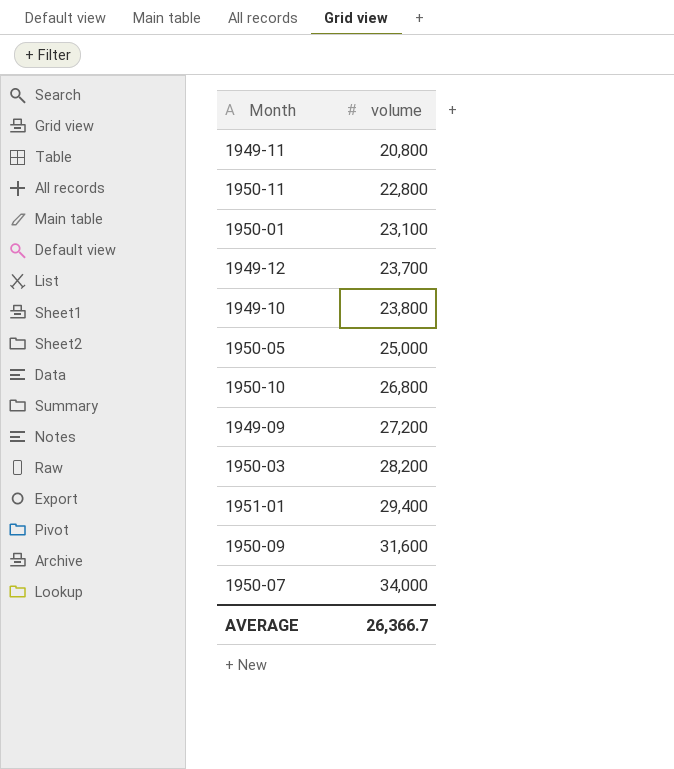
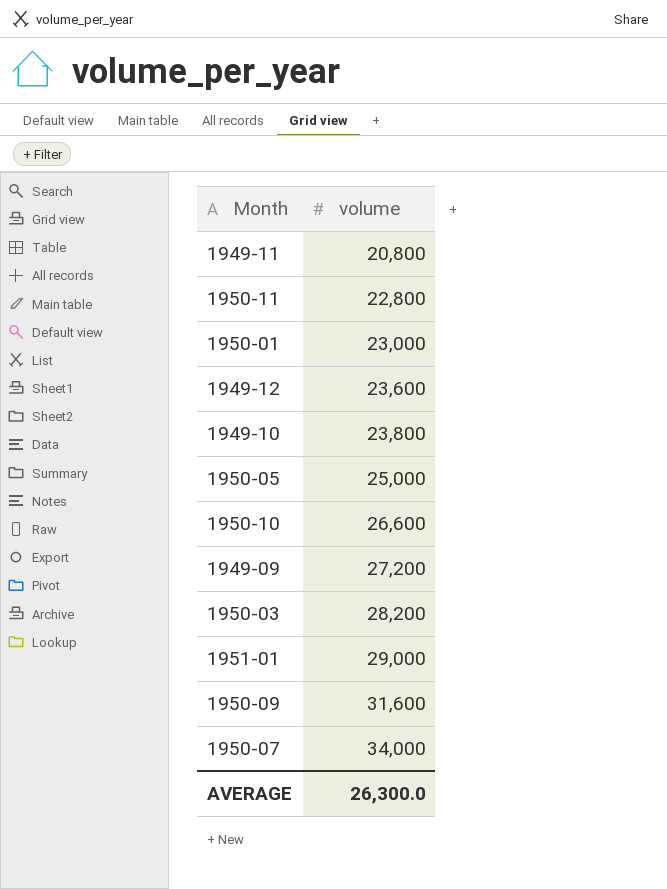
1950-01 | volume: 23,100 -> 23,000
1949-12 | volume: 23,700 -> 23,600
1950-10 | volume: 26,800 -> 26,600
1951-01 | volume: 29,400 -> 29,000
AVERAGE | volume: 26,366.7 -> 26,300.0

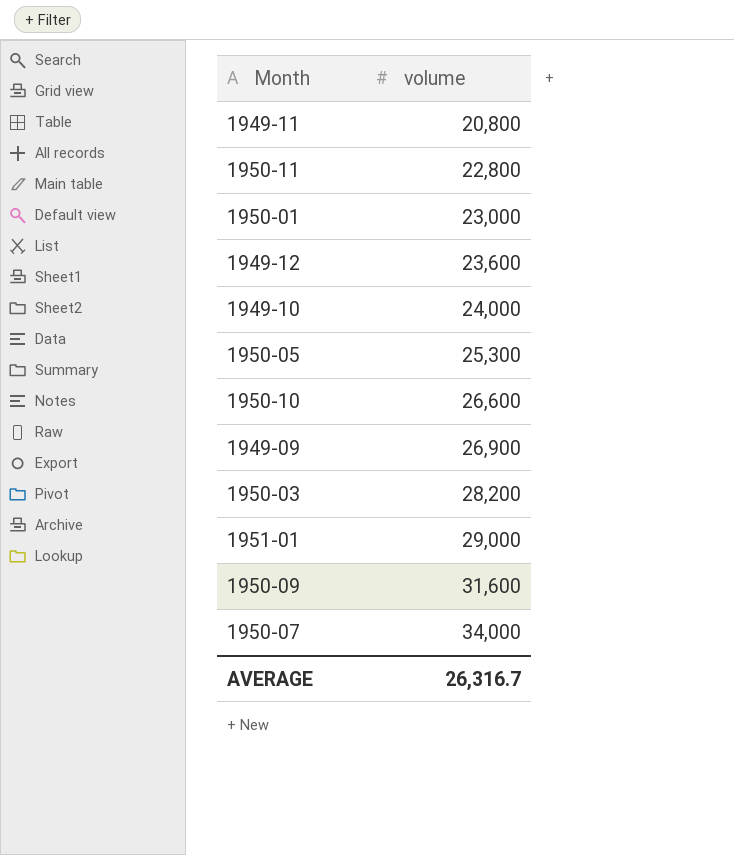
1949-10 | volume: 23,800 -> 24,000
1950-05 | volume: 25,000 -> 25,300
1949-09 | volume: 27,200 -> 26,900
AVERAGE | volume: 26,300.0 -> 26,316.7

